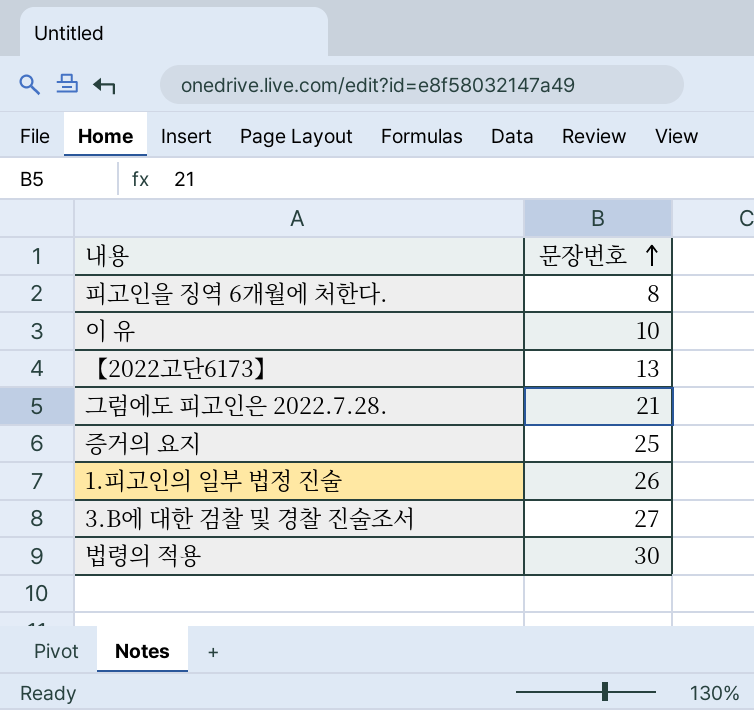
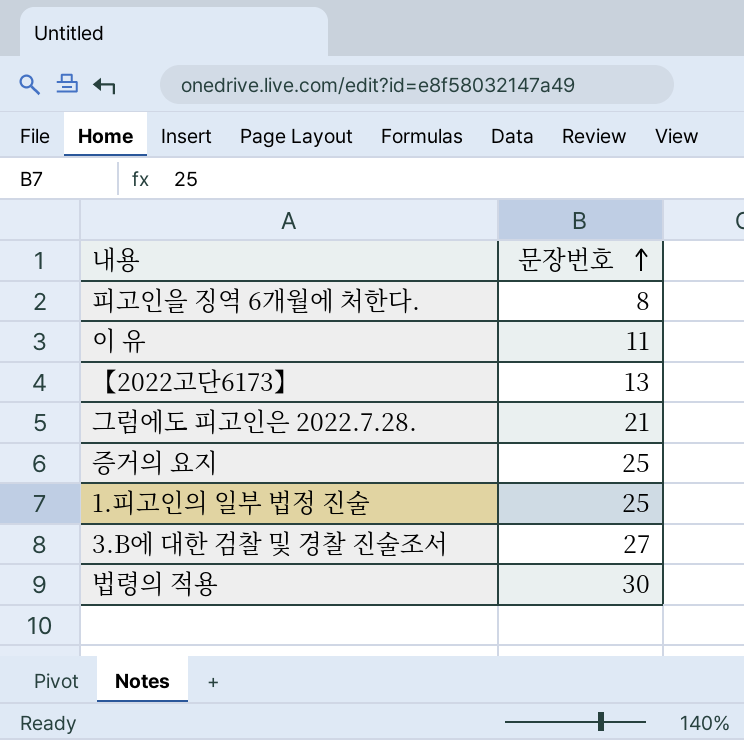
이 유 | 문장번호: 10 -> 11
1.피고인의 일부 법정 진술 | 문장번호: 26 -> 25

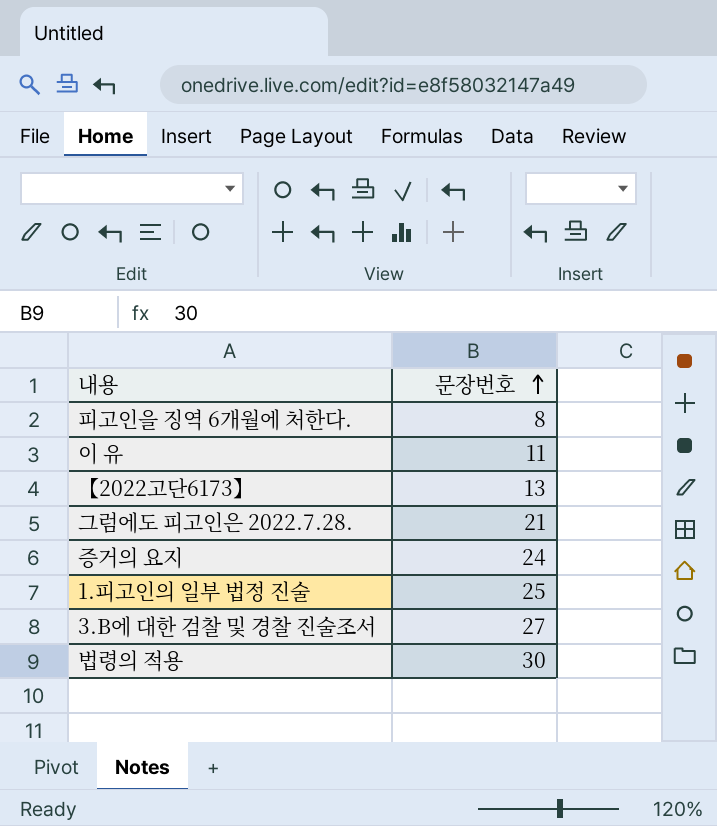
증거의 요지 | 문장번호: 25 -> 24

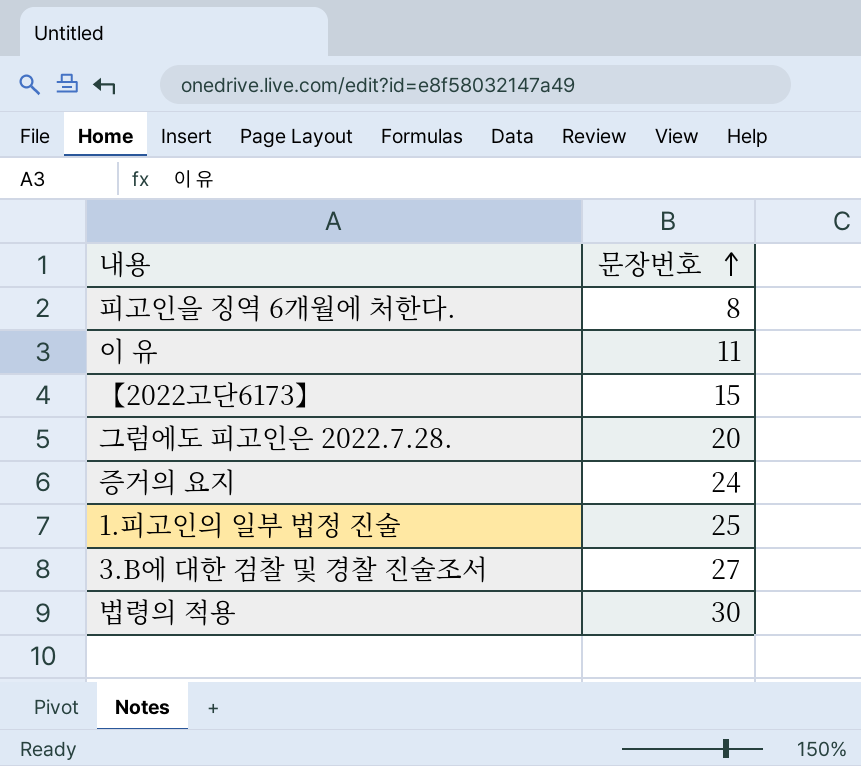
【2022고단6173】 | 문장번호: 13 -> 15
그럼에도 피고인은 2022.7.28. | 문장번호: 21 -> 20

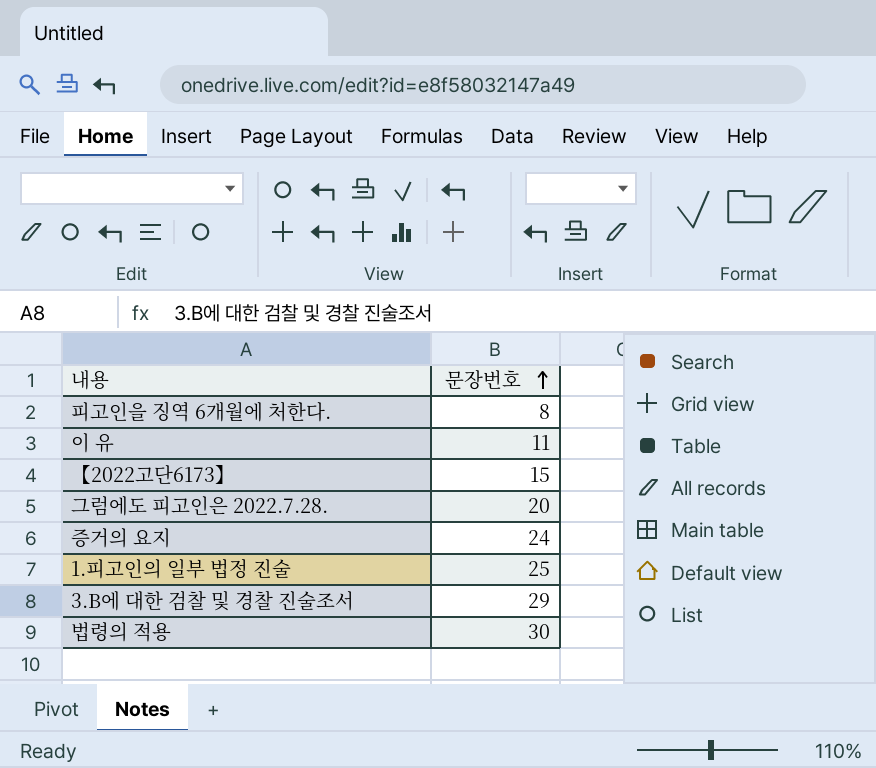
3.B에 대한 검찰 및 경찰 진술조서 | 문장번호: 27 -> 29

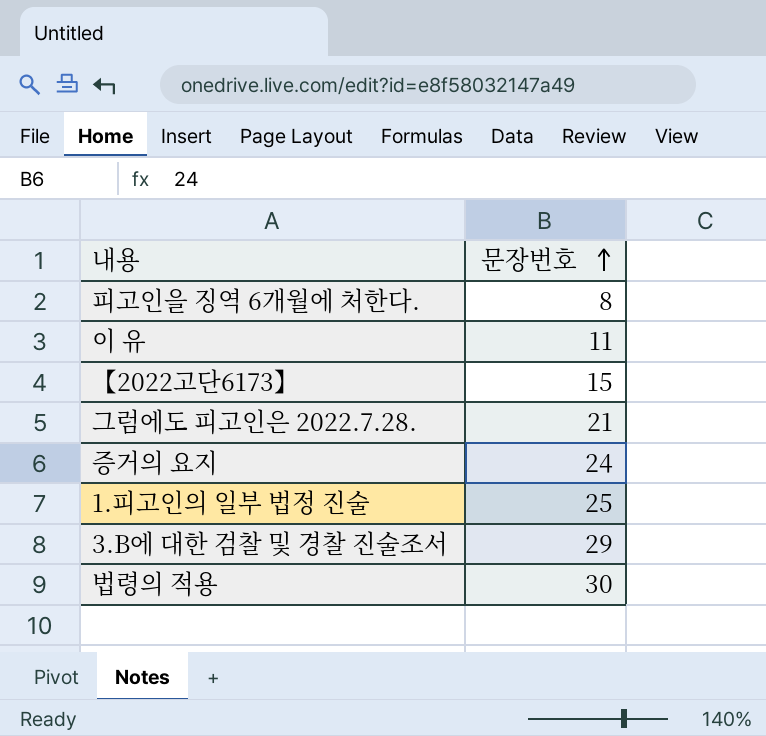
그럼에도 피고인은 2022.7.28. | 문장번호: 20 -> 21

